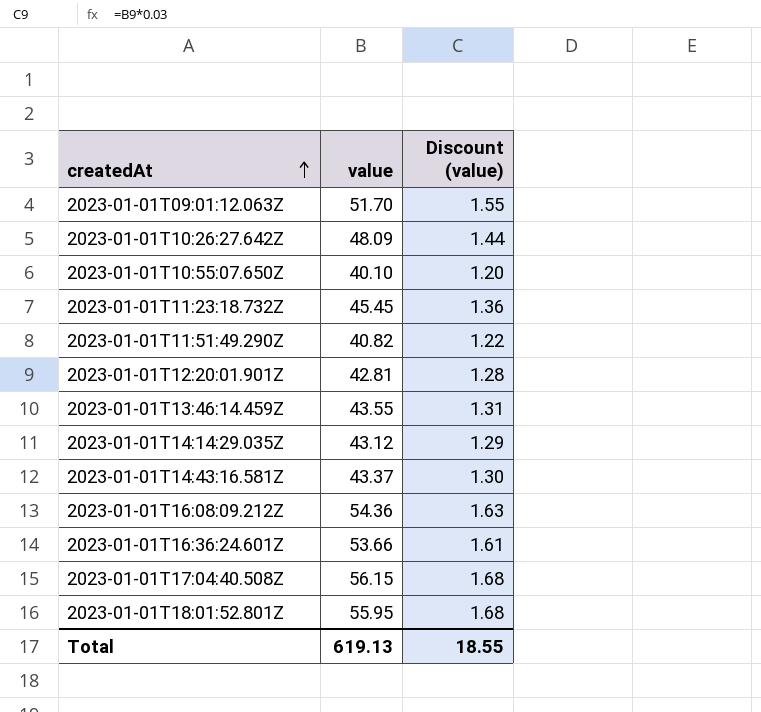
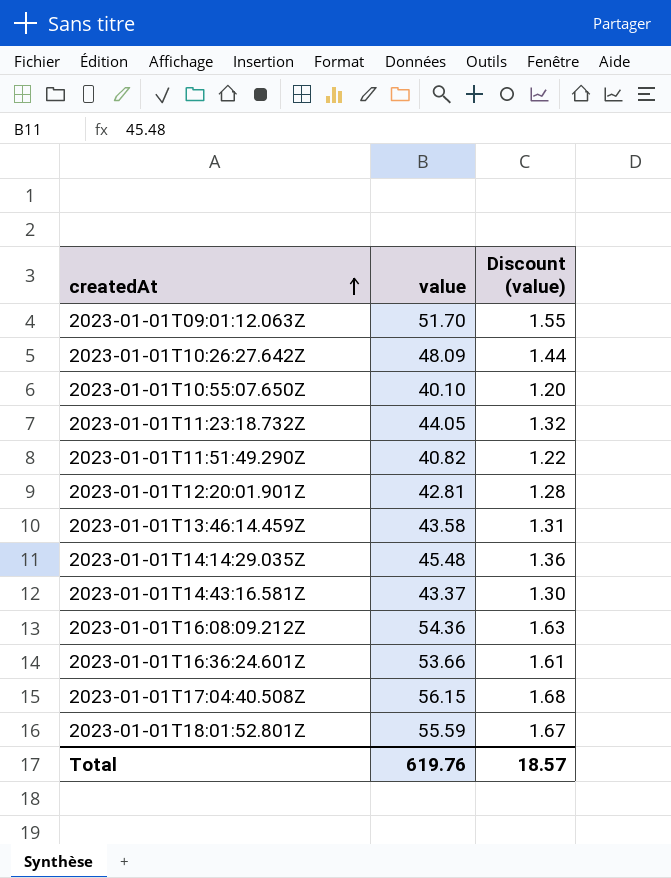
2023-01-01T11:23:18.732Z | value: 45.45 -> 44.05
2023-01-01T11:23:18.732Z | Discount (value): 1.36 -> 1.32
2023-01-01T13:46:14.459Z | value: 43.55 -> 43.58
2023-01-01T14:14:29.035Z | value: 43.12 -> 45.48
2023-01-01T14:14:29.035Z | Discount (value): 1.29 -> 1.36
2023-01-01T18:01:52.801Z | value: 55.95 -> 55.59
2023-01-01T18:01:52.801Z | Discount (value): 1.68 -> 1.67
Total | value: 619.13 -> 619.76
Total | Discount (value): 18.55 -> 18.57

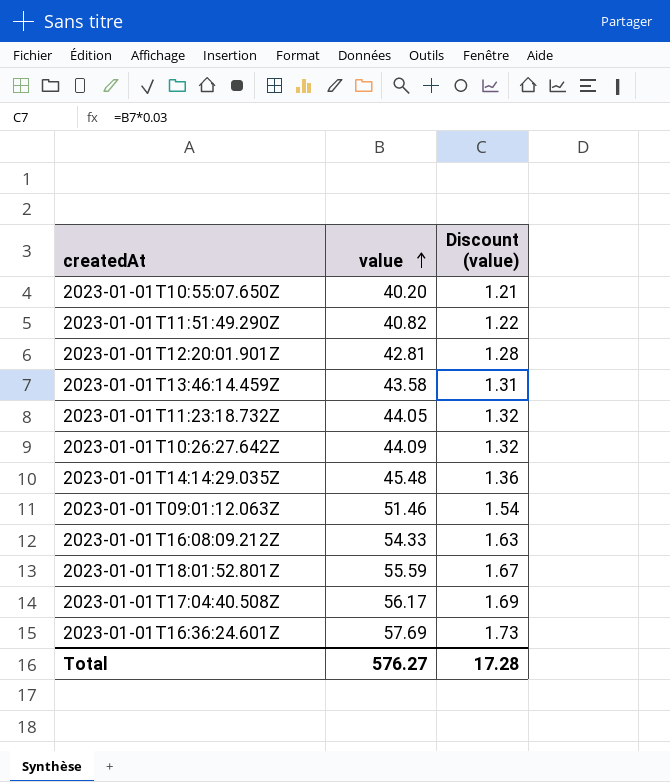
row order: createdAt ascending -> value ascending
row 2023-01-01T14:43:16.581Z: 43.37 | 1.30 -> none
2023-01-01T10:55:07.650Z | value: 40.10 -> 40.20
2023-01-01T10:55:07.650Z | Discount (value): 1.20 -> 1.21
2023-01-01T10:26:27.642Z | value: 48.09 -> 44.09
2023-01-01T10:26:27.642Z | Discount (value): 1.44 -> 1.32
2023-01-01T09:01:12.063Z | value: 51.70 -> 51.46
2023-01-01T09:01:12.063Z | Discount (value): 1.55 -> 1.54
2023-01-01T16:08:09.212Z | value: 54.36 -> 54.33
2023-01-01T17:04:40.508Z | value: 56.15 -> 56.17
2023-01-01T17:04:40.508Z | Discount (value): 1.68 -> 1.69
2023-01-01T16:36:24.601Z | value: 53.66 -> 57.69
2023-01-01T16:36:24.601Z | Discount (value): 1.61 -> 1.73
Total | value: 619.76 -> 576.27
Total | Discount (value): 18.57 -> 17.28

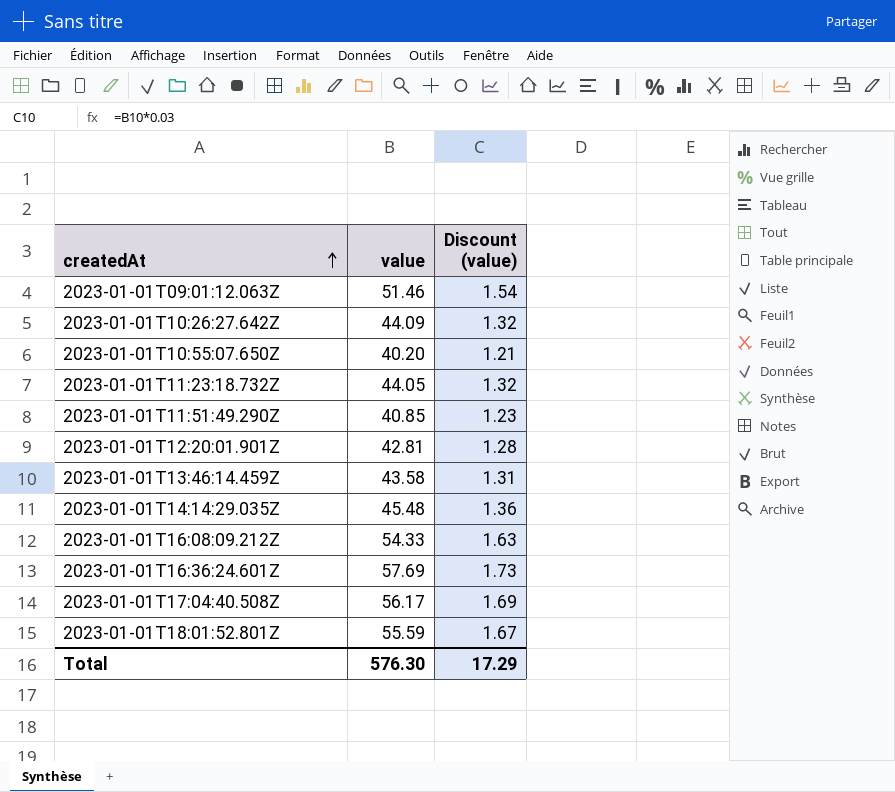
row order: value ascending -> createdAt ascending
2023-01-01T11:51:49.290Z | value: 40.82 -> 40.85
2023-01-01T11:51:49.290Z | Discount (value): 1.22 -> 1.23
Total | value: 576.27 -> 576.30
Total | Discount (value): 17.28 -> 17.29

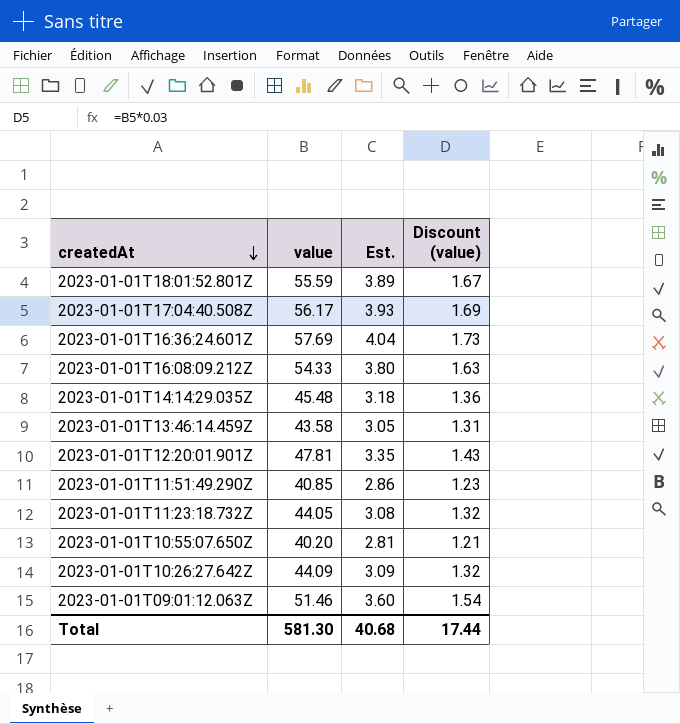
row order: createdAt ascending -> createdAt descending
column Est. | formula: none -> [value] * 0.07
2023-01-01T12:20:01.901Z | value: 42.81 -> 47.81
2023-01-01T12:20:01.901Z | Discount (value): 1.28 -> 1.43
Total | value: 576.30 -> 581.30
Total | Discount (value): 17.29 -> 17.44

